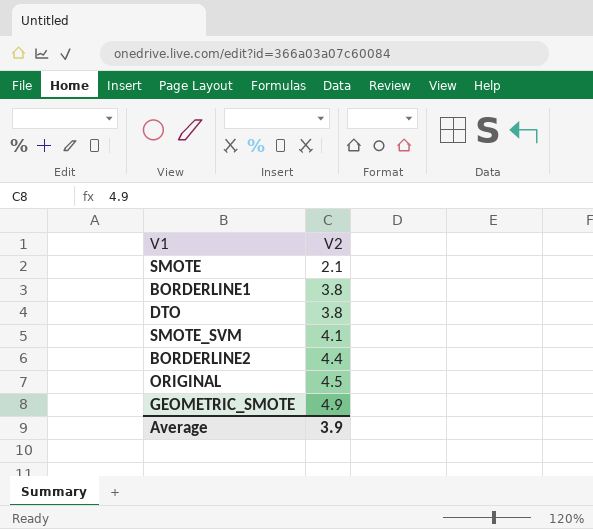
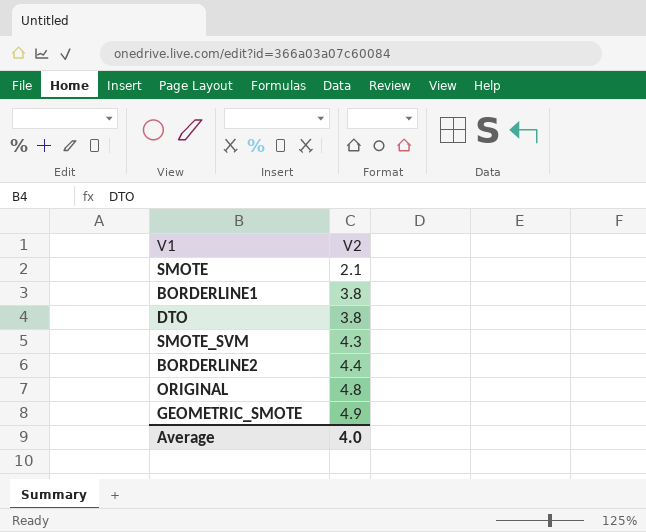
SMOTE_SVM | V2: 4.1 -> 4.3
ORIGINAL | V2: 4.5 -> 4.8
Average | V2: 3.9 -> 4.0

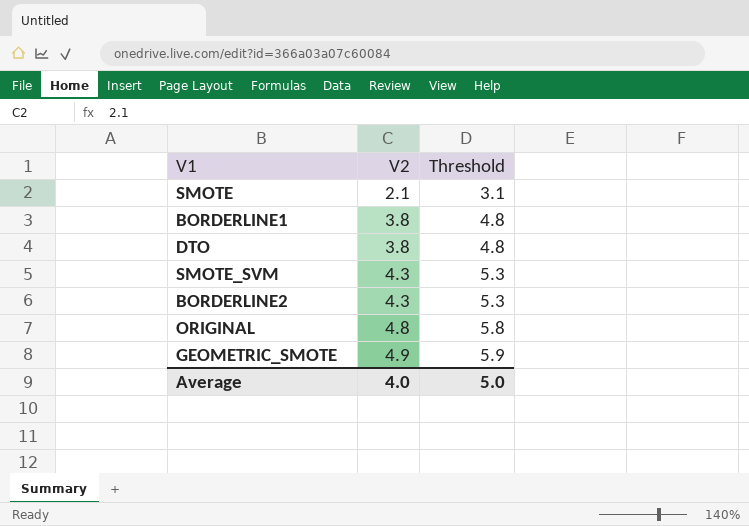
column Threshold | formula: none -> [V2] + 1
BORDERLINE2 | V2: 4.4 -> 4.3

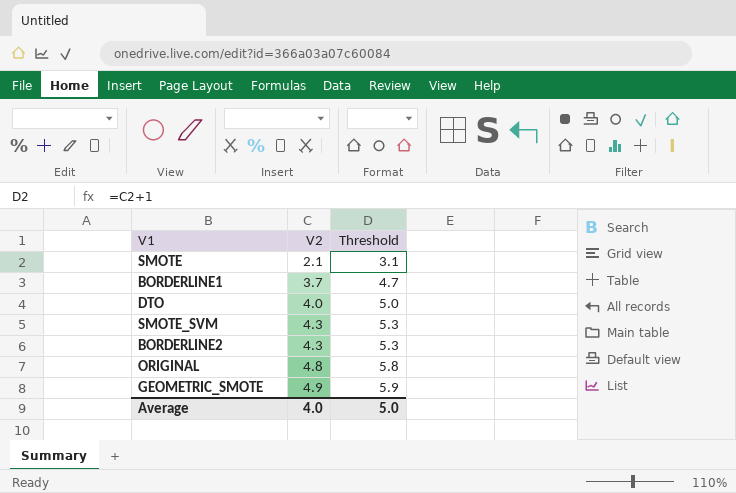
BORDERLINE1 | V2: 3.8 -> 3.7
BORDERLINE1 | Threshold: 4.8 -> 4.7
DTO | V2: 3.8 -> 4.0
DTO | Threshold: 4.8 -> 5.0

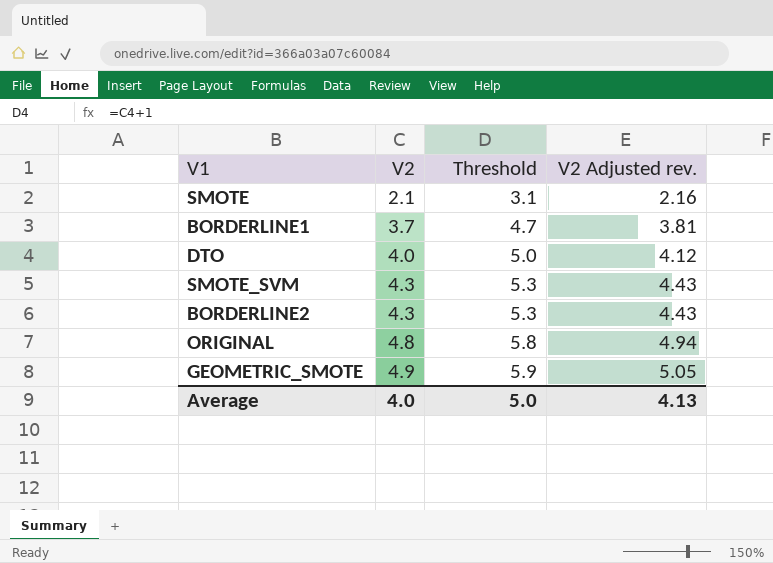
column V2 Adjusted rev. | formula: none -> [V2] * 1.03

